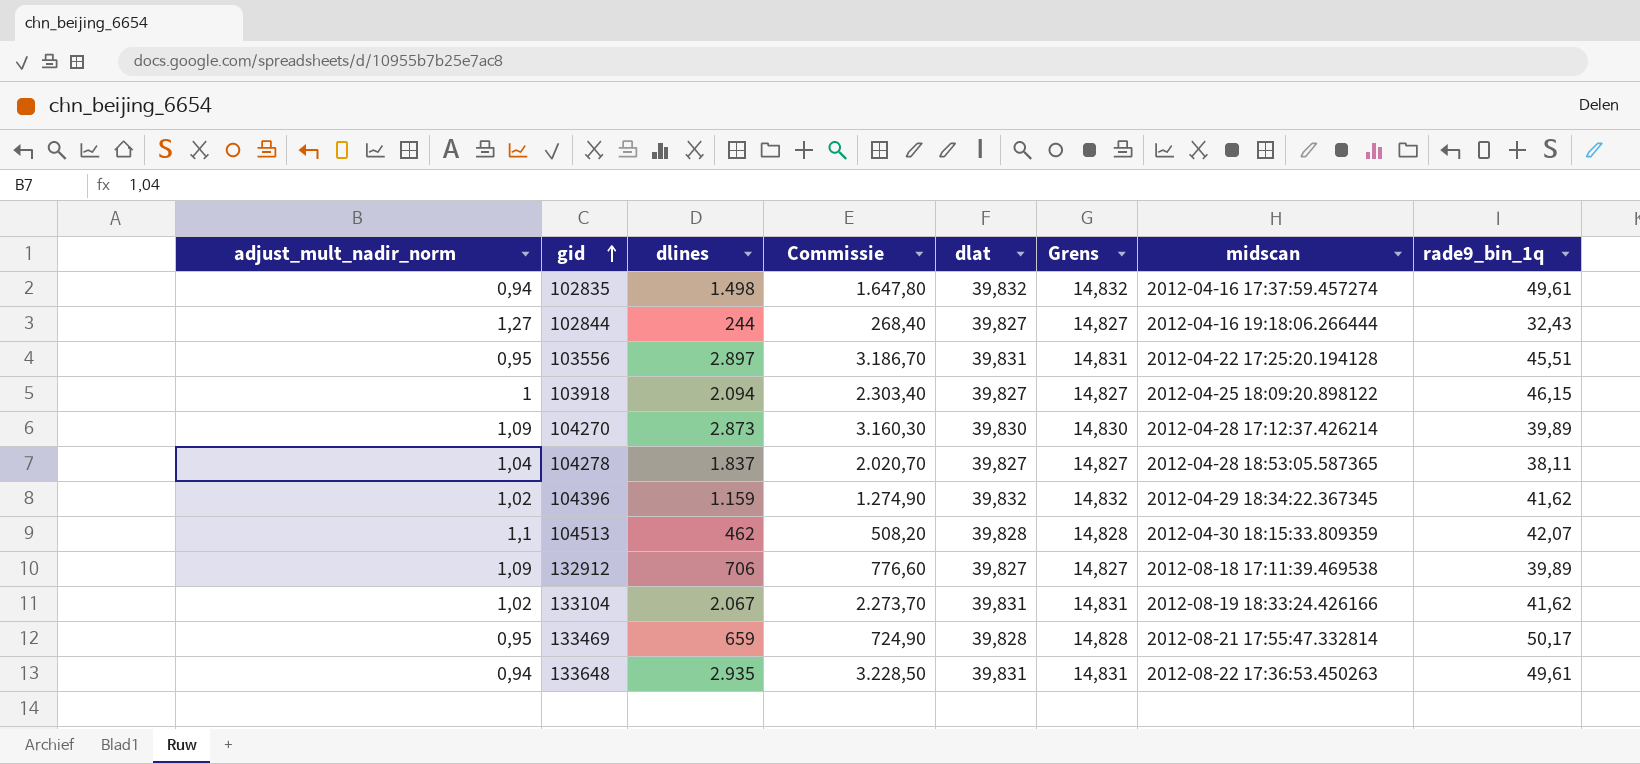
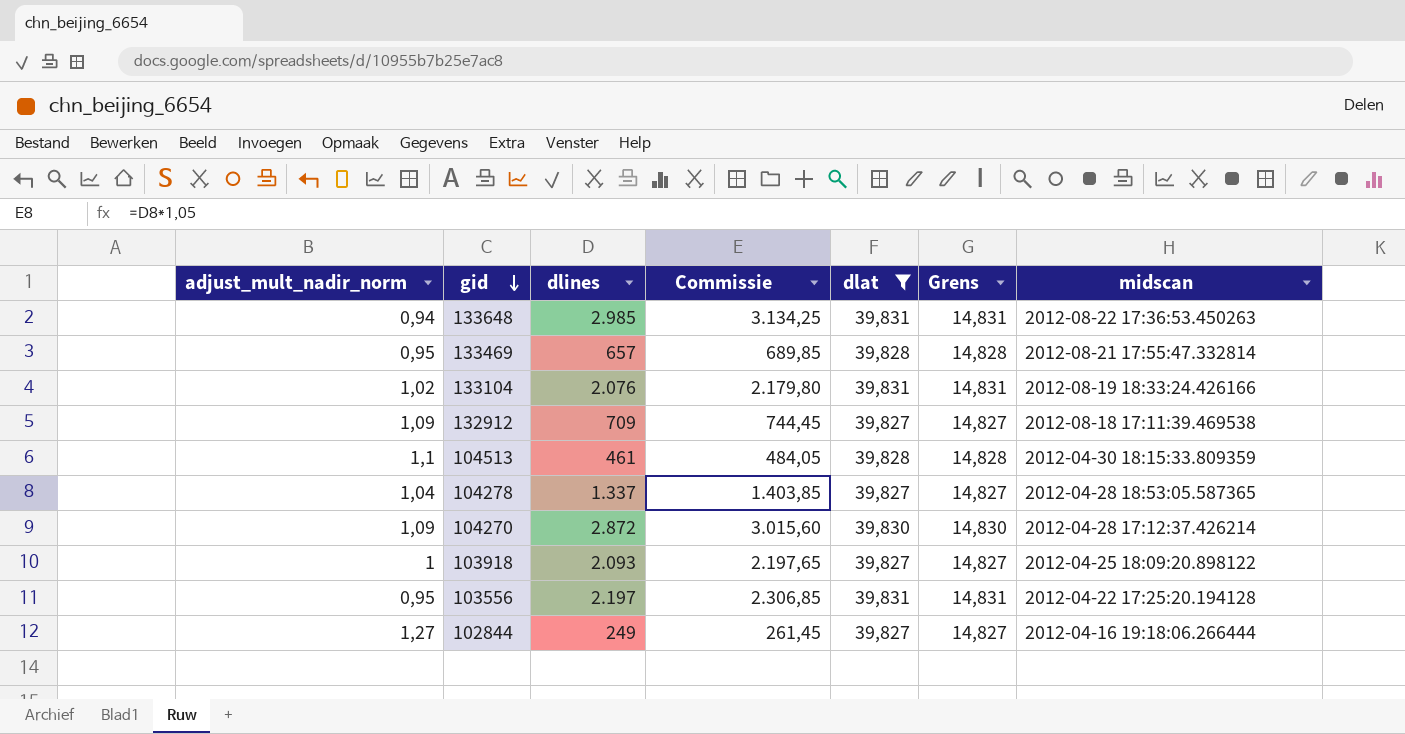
filter: none -> dlat != 39,832
row order: gid ascending -> gid descending
column rade9_bin_1q | position: 8 -> none
column Commissie | formula: [dlines] * 1,1 -> [dlines] * 1,05
133648 | dlines: 2.935 -> 2.985
133469 | dlines: 659 -> 657
133104 | dlines: 2.067 -> 2.076
132912 | dlines: 706 -> 709
104513 | dlines: 462 -> 461
104278 | dlines: 1.837 -> 1.337
104270 | dlines: 2.873 -> 2.872
103918 | dlines: 2.094 -> 2.093
103556 | dlines: 2.897 -> 2.197
102844 | dlines: 244 -> 249

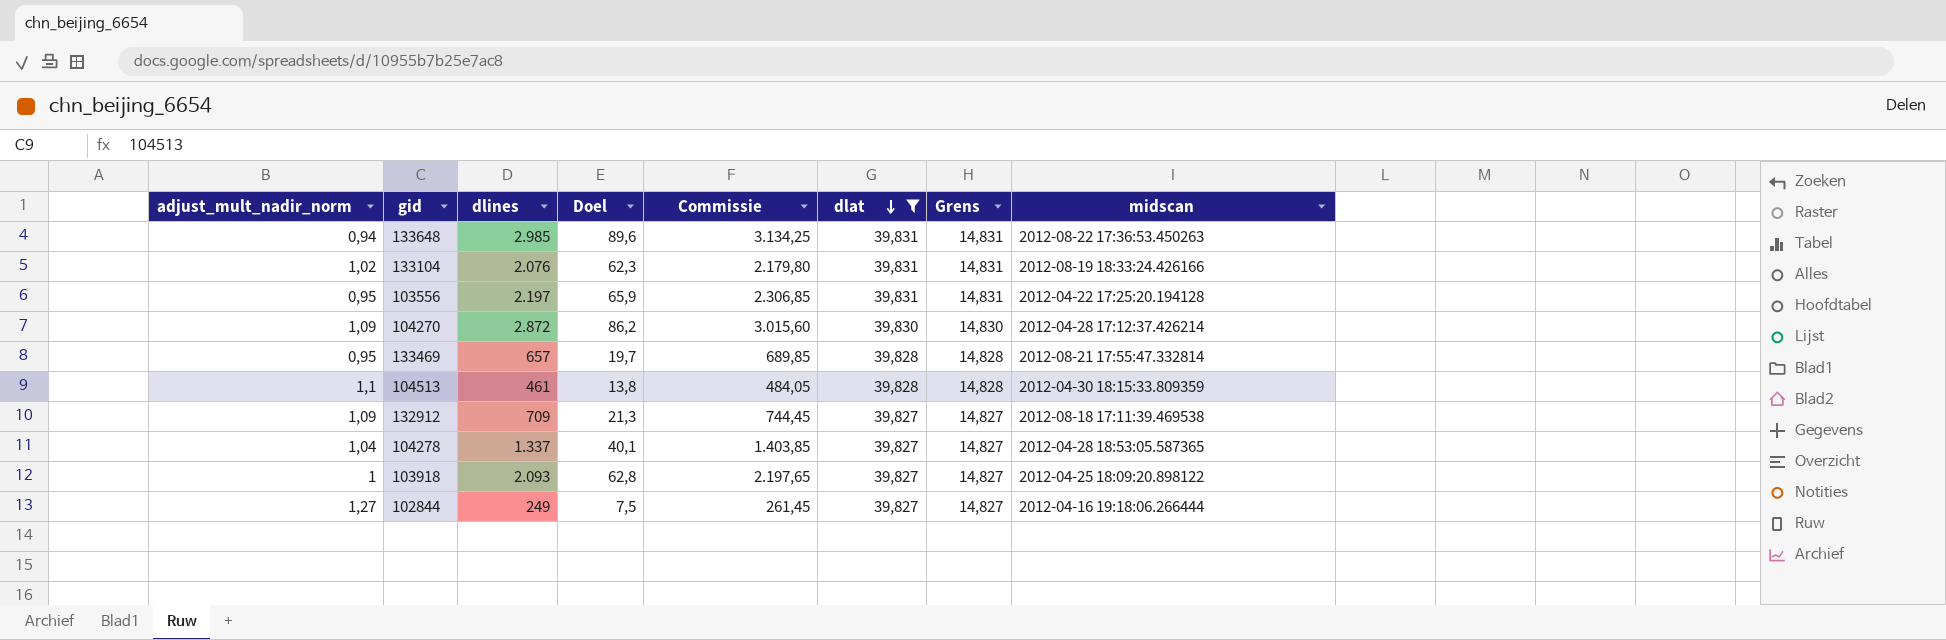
row order: gid descending -> dlat descending
column Doel | formula: none -> [dlines] * 0,03

